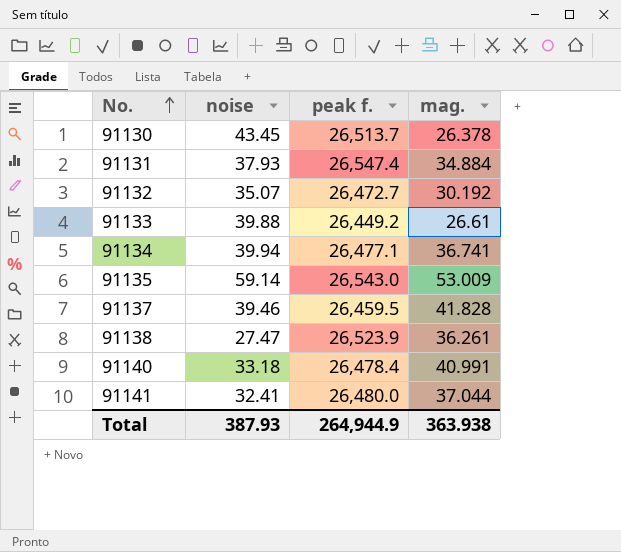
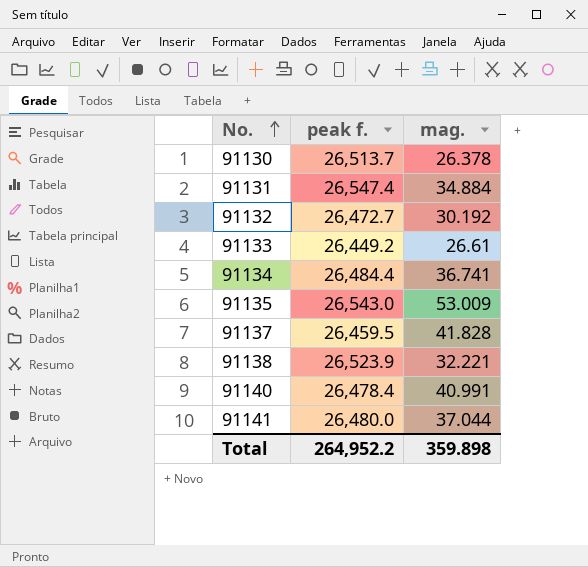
column noise | position: 2 -> none
91134 | peak f.: 26,477.1 -> 26,484.4
91138 | mag.: 36.261 -> 32.221
Total | peak f.: 264,944.9 -> 264,952.2
Total | mag.: 363.938 -> 359.898

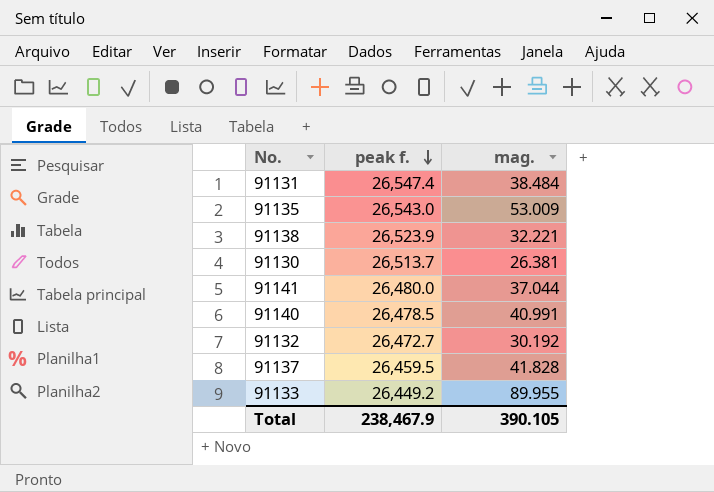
row order: No. ascending -> peak f. descending
row 91134: 26,484.4 | 36.741 -> none
91131 | mag.: 34.884 -> 38.484
91130 | mag.: 26.378 -> 26.381
91140 | peak f.: 26,478.4 -> 26,478.5
91133 | mag.: 26.61 -> 89.955
Total | peak f.: 264,952.2 -> 238,467.9
Total | mag.: 359.898 -> 390.105

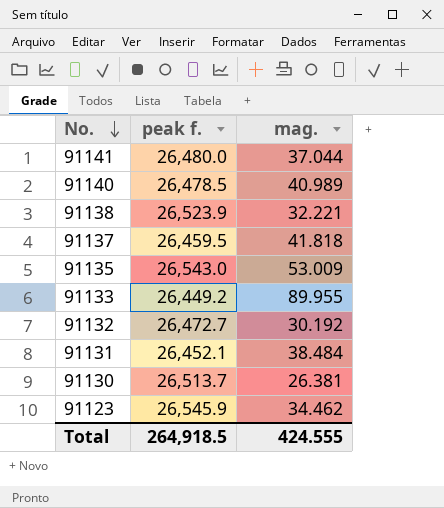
row order: peak f. descending -> No. descending
91140 | mag.: 40.991 -> 40.989
91137 | mag.: 41.828 -> 41.818
91131 | peak f.: 26,547.4 -> 26,452.1
row 91123: none -> 26,545.9 | 34.462
Total | peak f.: 238,467.9 -> 264,918.5
Total | mag.: 390.105 -> 424.555

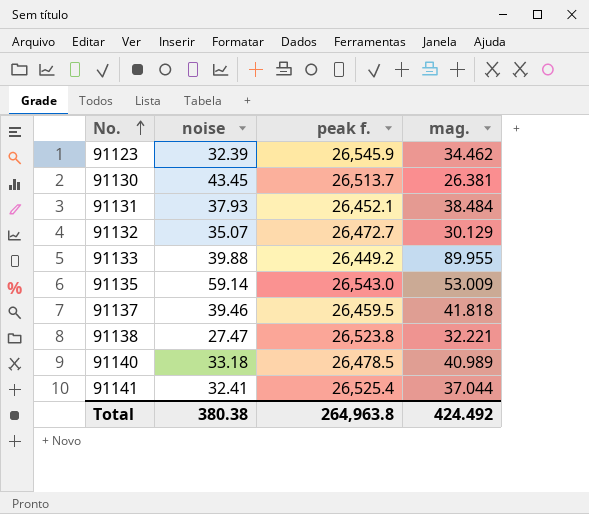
row order: No. descending -> No. ascending
column noise | position: none -> 2
91132 | mag.: 30.192 -> 30.129
91138 | peak f.: 26,523.9 -> 26,523.8
91141 | peak f.: 26,480.0 -> 26,525.4
Total | peak f.: 264,918.5 -> 264,963.8
Total | mag.: 424.555 -> 424.492

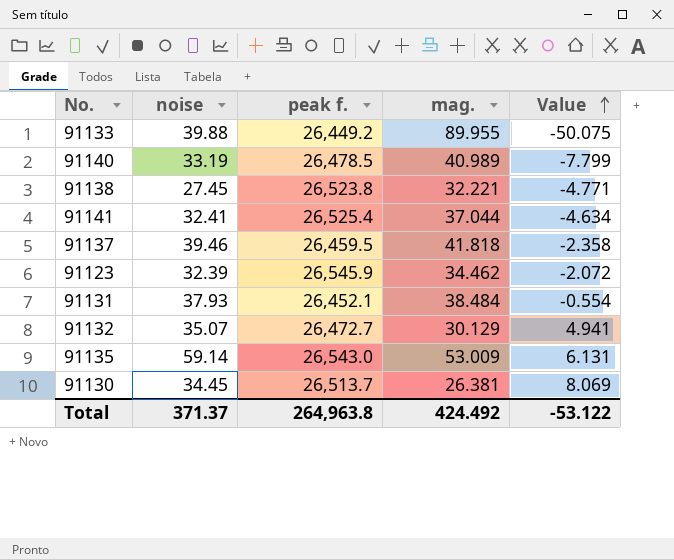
row order: No. ascending -> Value ascending
column Value | formula: none -> [noise] - [mag.]
91140 | noise: 33.18 -> 33.19
91138 | noise: 27.47 -> 27.45
91130 | noise: 43.45 -> 34.45
Total | noise: 380.38 -> 371.37

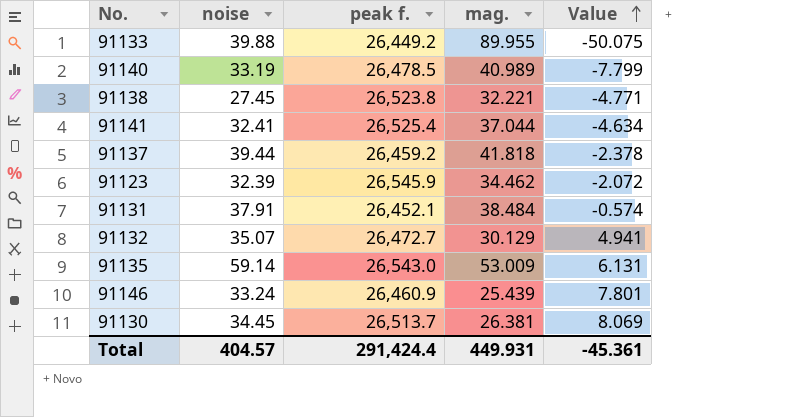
91137 | noise: 39.46 -> 39.44
91137 | peak f.: 26,459.5 -> 26,459.2
91137 | Value: -2.358 -> -2.378
91131 | noise: 37.93 -> 37.91
91131 | Value: -0.554 -> -0.574
row 91146: none -> 33.24 | 26,460.9 | 25.439 | 7.801
Total | noise: 371.37 -> 404.57
Total | peak f.: 264,963.8 -> 291,424.4
Total | mag.: 424.492 -> 449.931
Total | Value: -53.122 -> -45.361

